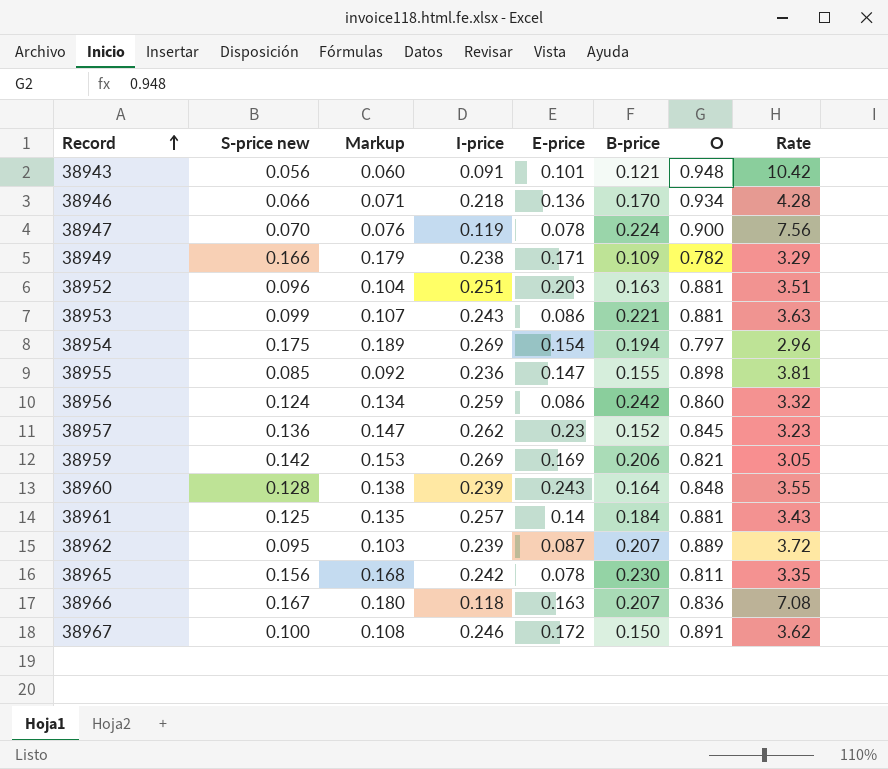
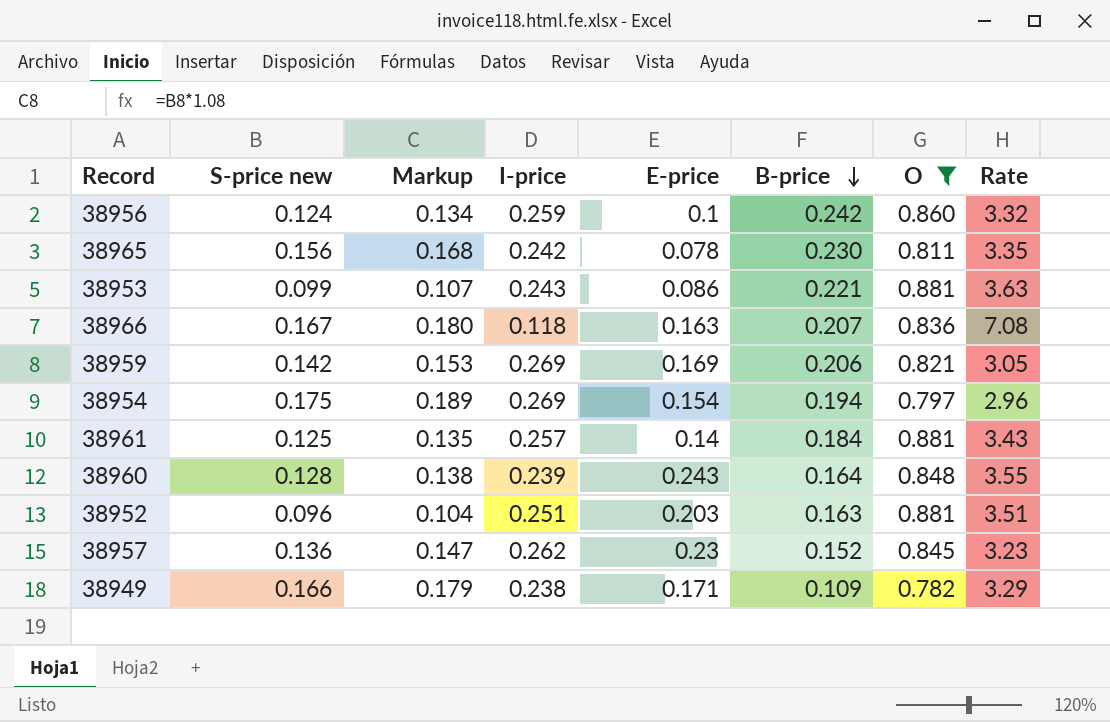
filter: none -> O <= 0.881
row order: Record ascending -> B-price descending
38956 | E-price: 0.086 -> 0.1

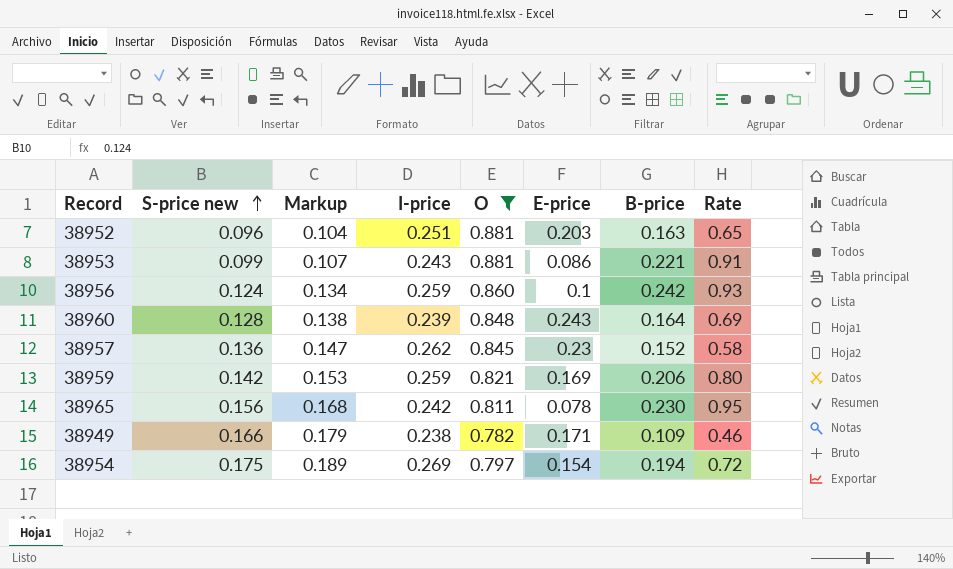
row order: B-price descending -> S-price new ascending
column O | position: 7 -> 5
column Rate | formula: [O] / [I-price] -> [B-price] / [I-price]
row 38966: 0.167 | 0.180 | 0.118 | 0.163 | 0.207 | 0.836 | 7.08 -> none
row 38961: 0.125 | 0.135 | 0.257 | 0.14 | 0.184 | 0.881 | 3.43 -> none
38959 | I-price: 0.269 -> 0.259

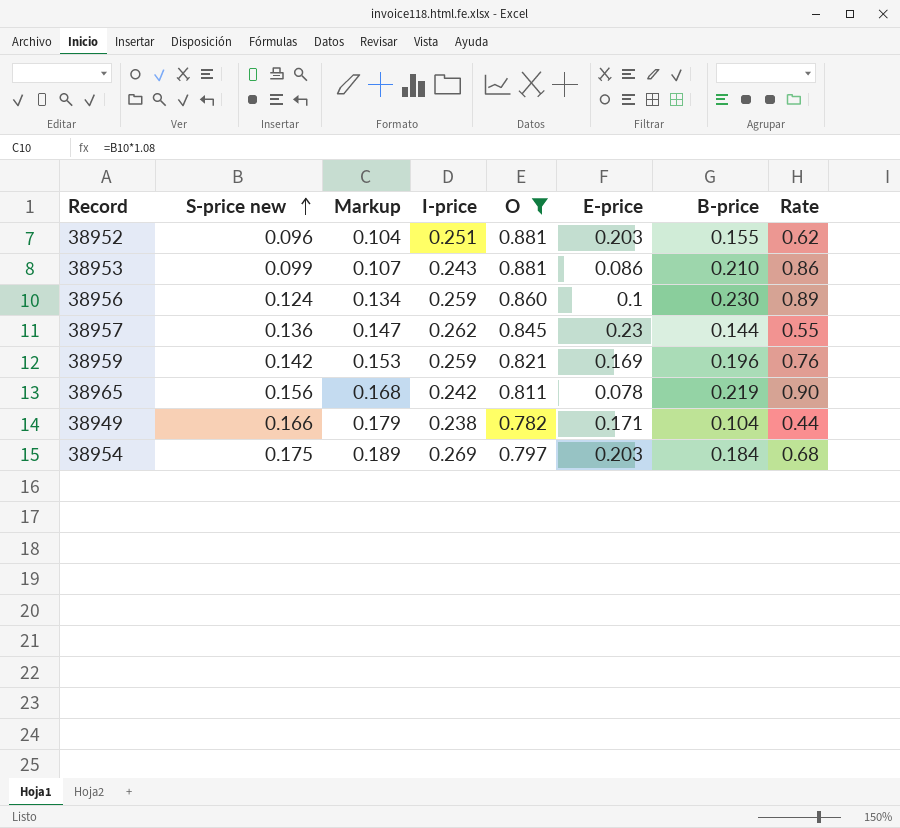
row 38960: 0.128 | 0.138 | 0.239 | 0.848 | 0.243 | 0.164 | 0.69 -> none
38952 | B-price: 0.163 -> 0.155
38952 | Rate: 0.65 -> 0.62
38953 | B-price: 0.221 -> 0.210
38953 | Rate: 0.91 -> 0.86
38956 | B-price: 0.242 -> 0.230
38956 | Rate: 0.93 -> 0.89
38957 | B-price: 0.152 -> 0.144
38957 | Rate: 0.58 -> 0.55
38959 | B-price: 0.206 -> 0.196
38959 | Rate: 0.80 -> 0.76
38965 | B-price: 0.230 -> 0.219
38965 | Rate: 0.95 -> 0.90
38949 | B-price: 0.109 -> 0.104
38949 | Rate: 0.46 -> 0.44
38954 | E-price: 0.154 -> 0.203
38954 | B-price: 0.194 -> 0.184
38954 | Rate: 0.72 -> 0.68

